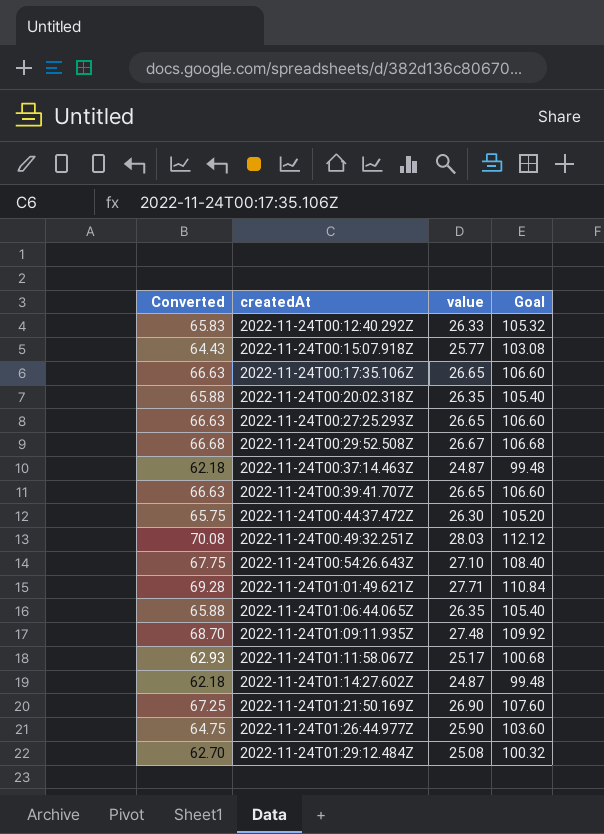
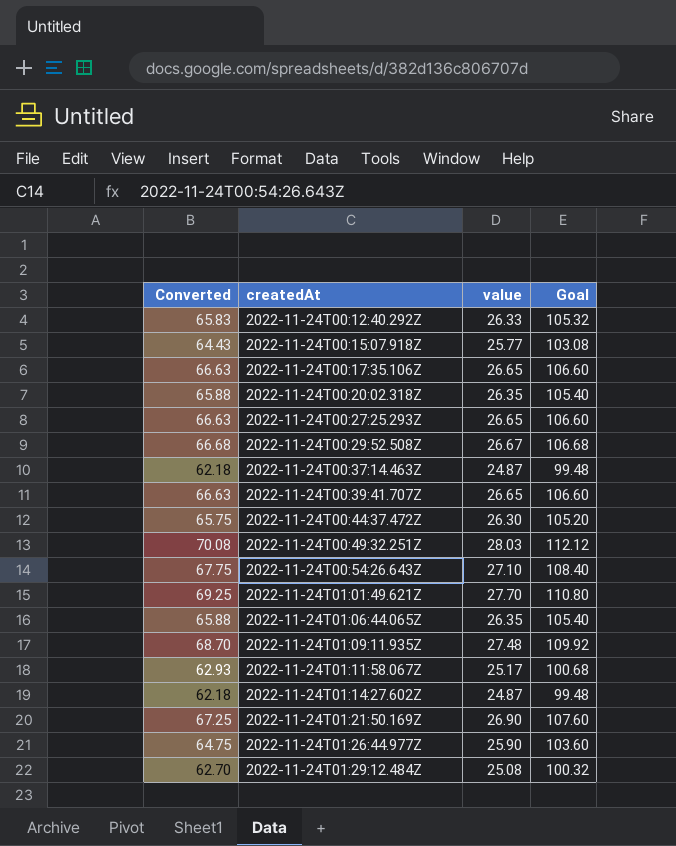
2022-11-24T01:01:49.621Z | Converted: 69.28 -> 69.25
2022-11-24T01:01:49.621Z | value: 27.71 -> 27.70
2022-11-24T01:01:49.621Z | Goal: 110.84 -> 110.80

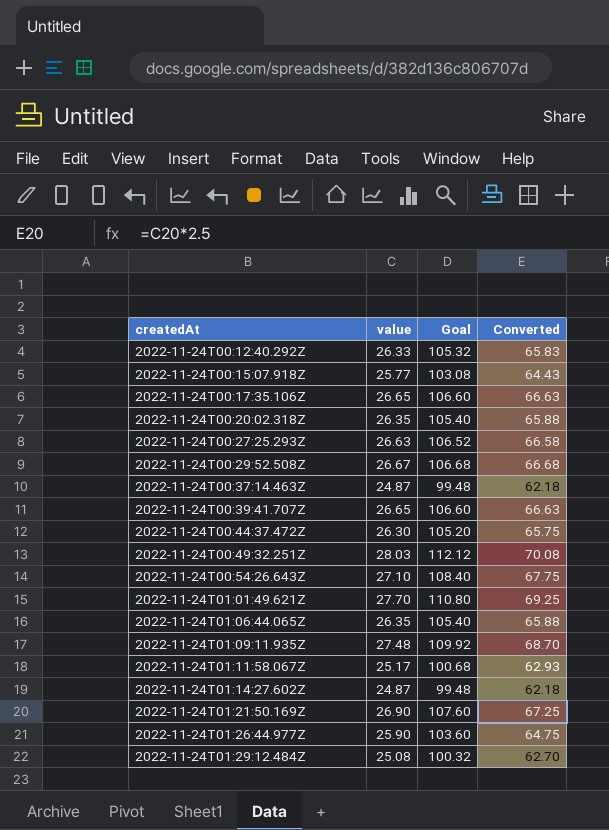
column Converted | position: 1 -> 4
2022-11-24T00:27:25.293Z | value: 26.65 -> 26.63
2022-11-24T00:27:25.293Z | Goal: 106.60 -> 106.52
2022-11-24T00:27:25.293Z | Converted: 66.63 -> 66.58

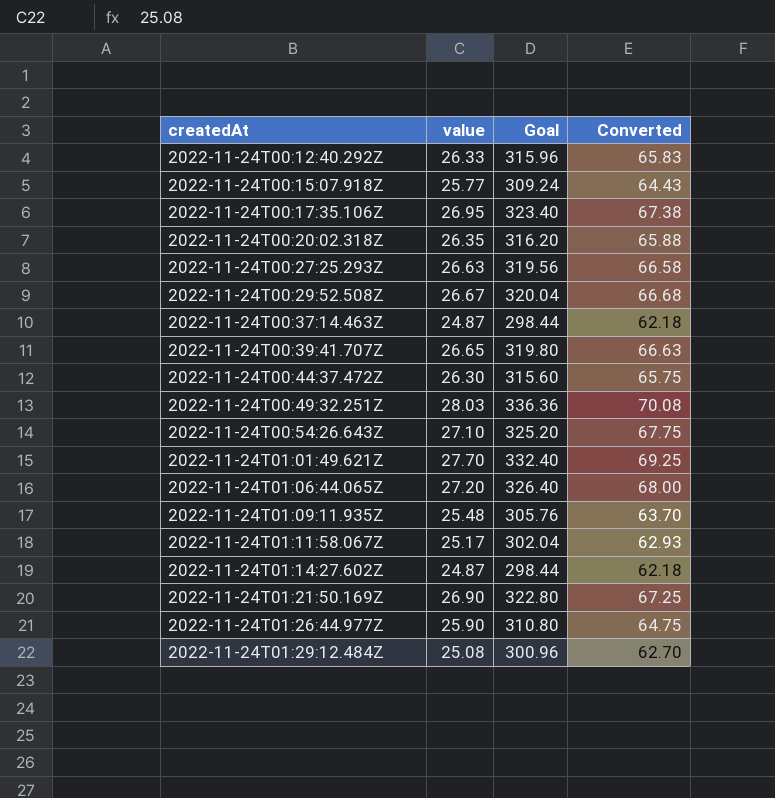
column Goal | formula: [value] * 4 -> [value] * 12
2022-11-24T00:17:35.106Z | value: 26.65 -> 26.95
2022-11-24T00:17:35.106Z | Converted: 66.63 -> 67.38
2022-11-24T01:06:44.065Z | value: 26.35 -> 27.20
2022-11-24T01:06:44.065Z | Converted: 65.88 -> 68.00
2022-11-24T01:09:11.935Z | value: 27.48 -> 25.48
2022-11-24T01:09:11.935Z | Converted: 68.70 -> 63.70

